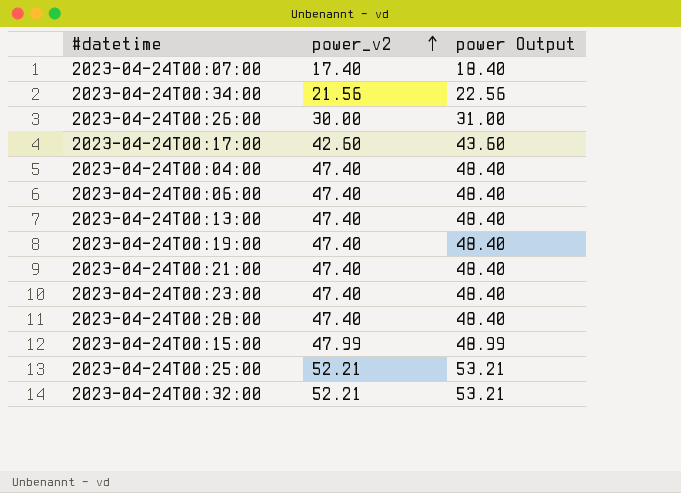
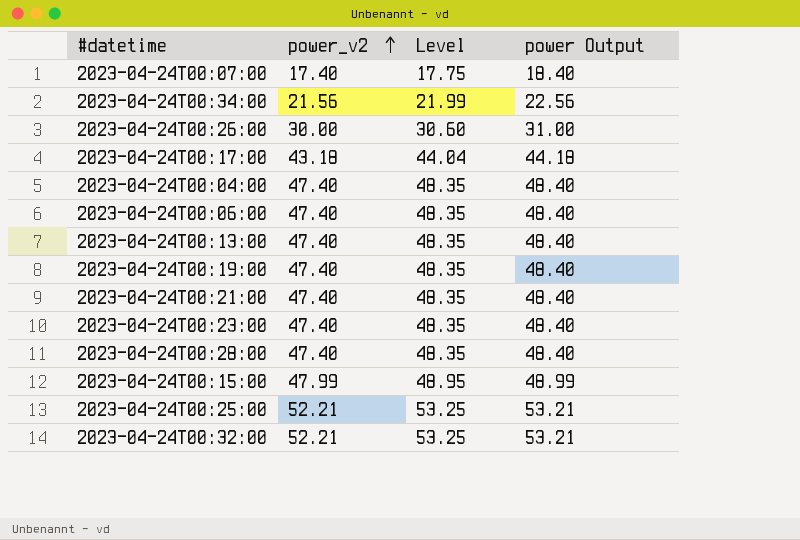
column Level | formula: none -> [power_v2] * 1.02
2023-04-24T00:17:00 | power_v2: 42.60 -> 43.18
2023-04-24T00:17:00 | power Output: 43.60 -> 44.18

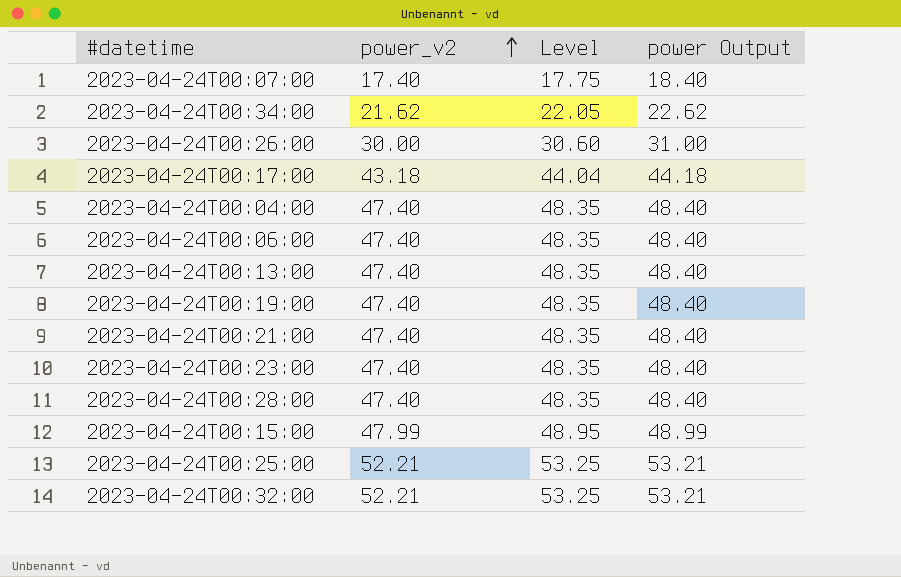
2023-04-24T00:34:00 | power_v2: 21.56 -> 21.62
2023-04-24T00:34:00 | Level: 21.99 -> 22.05
2023-04-24T00:34:00 | power Output: 22.56 -> 22.62

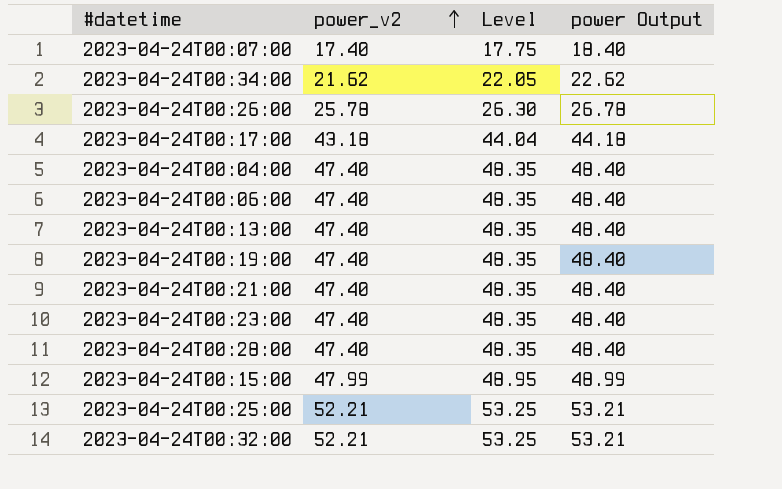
2023-04-24T00:26:00 | power_v2: 30.00 -> 25.78
2023-04-24T00:26:00 | Level: 30.60 -> 26.30
2023-04-24T00:26:00 | power Output: 31.00 -> 26.78

